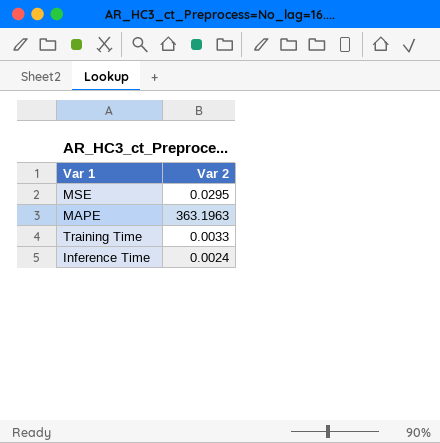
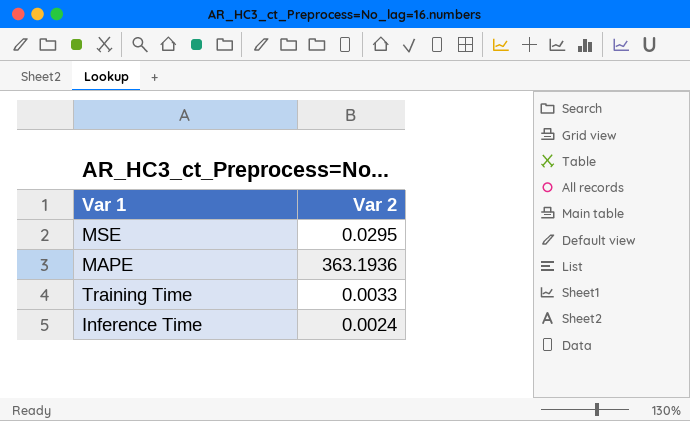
MAPE | Var 2: 363.1963 -> 363.1936

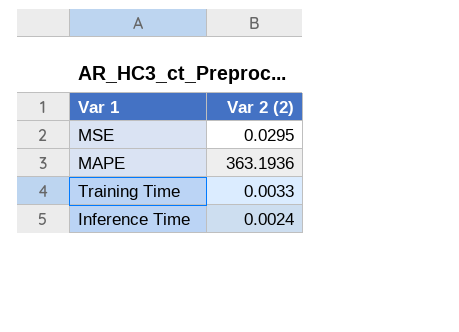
column name: Var 2 -> Var 2 (2)

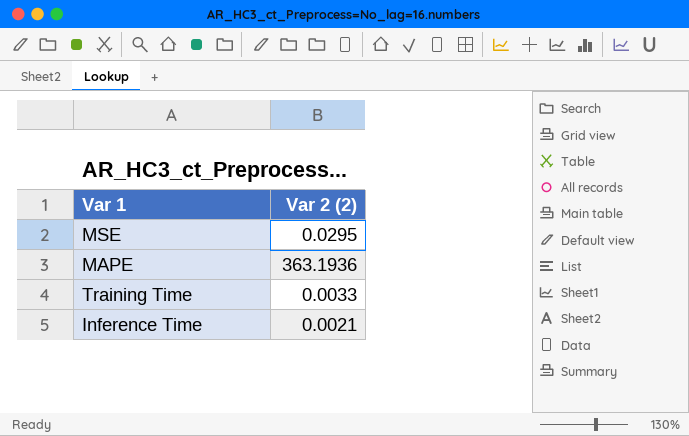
Inference Time | Var 2 (2): 0.0024 -> 0.0021

